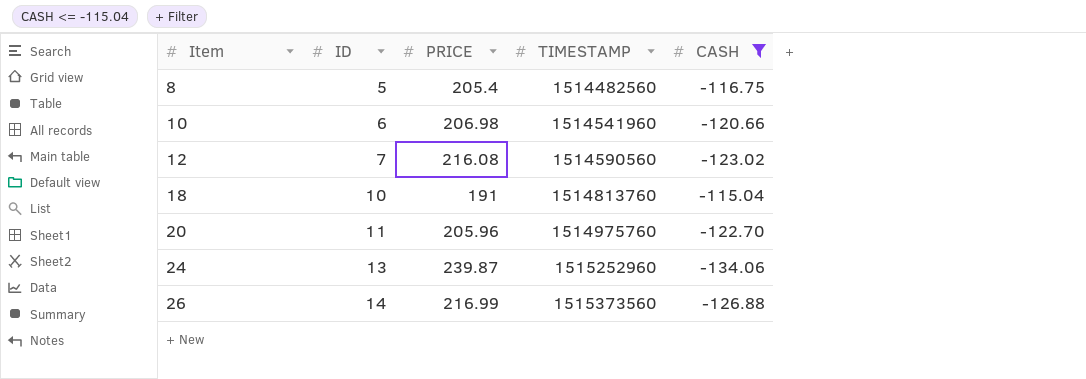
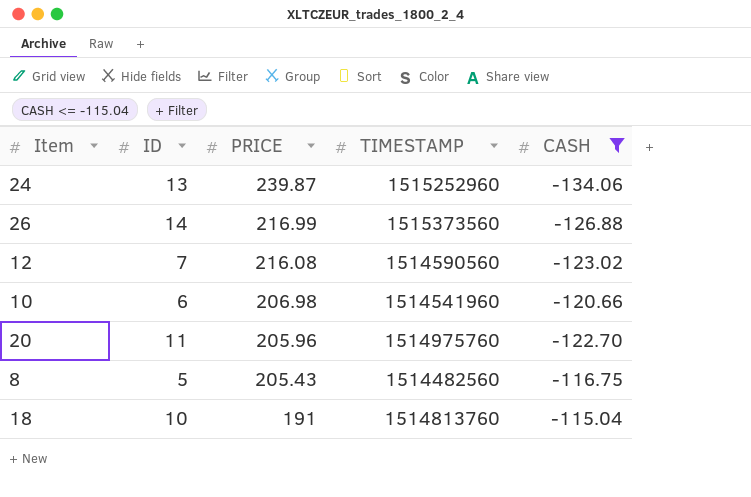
row order: Item ascending -> PRICE descending
8 | PRICE: 205.4 -> 205.43

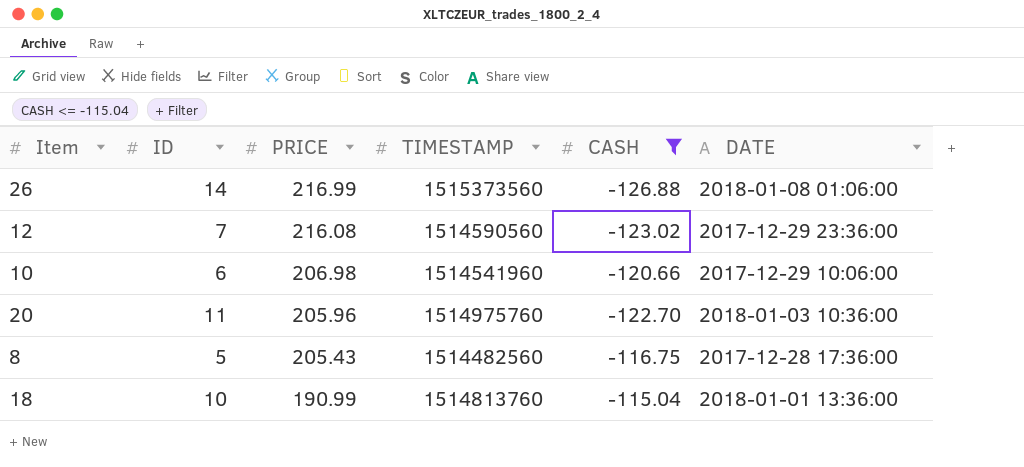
column DATE | position: none -> 6
row 24: 13 | 239.87 | 1515252960 | -134.06 -> none
18 | PRICE: 191 -> 190.99

